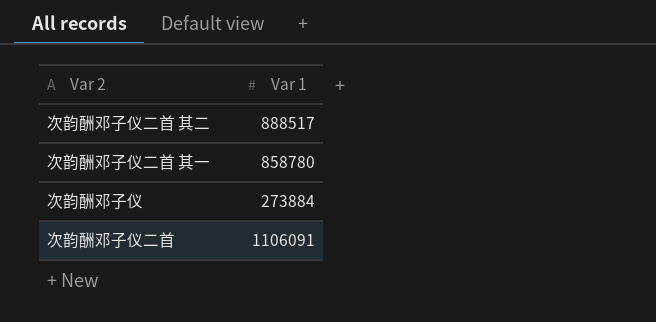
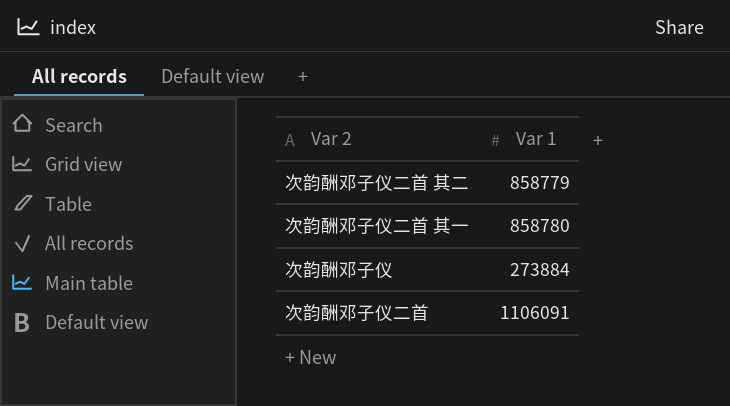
次韵酬邓子仪二首 其二 | Var 1: 888517 -> 858779

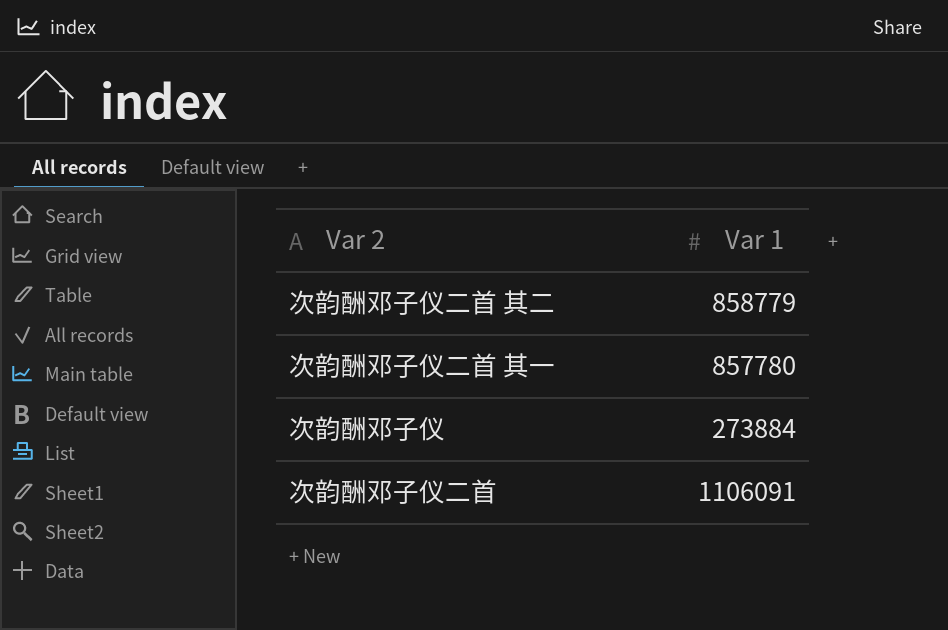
次韵酬邓子仪二首 其一 | Var 1: 858780 -> 857780

